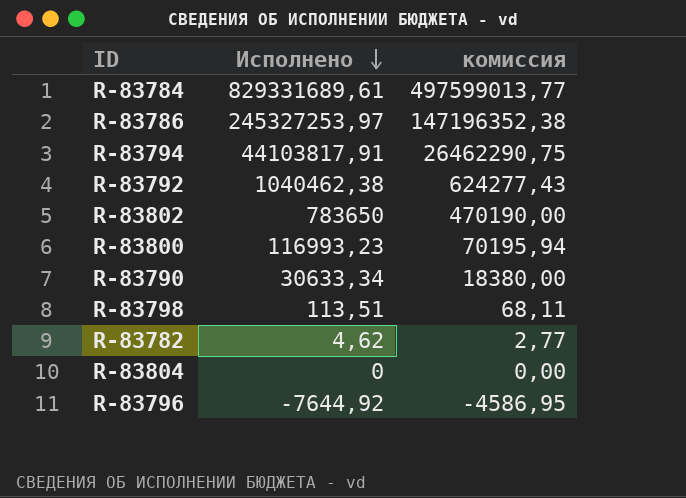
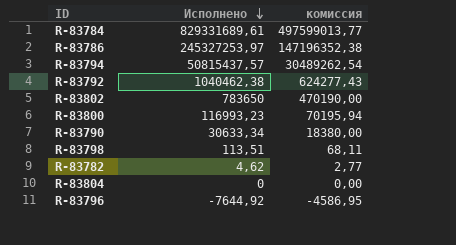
R-83794 | Исполнено: 44103817,91 -> 50815437,57
R-83794 | комиссия: 26462290,75 -> 30489262,54

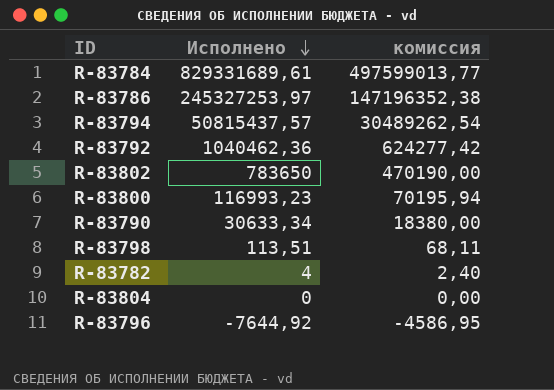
R-83792 | Исполнено: 1040462,38 -> 1040462,36
R-83792 | комиссия: 624277,43 -> 624277,42
R-83782 | Исполнено: 4,62 -> 4
R-83782 | комиссия: 2,77 -> 2,40

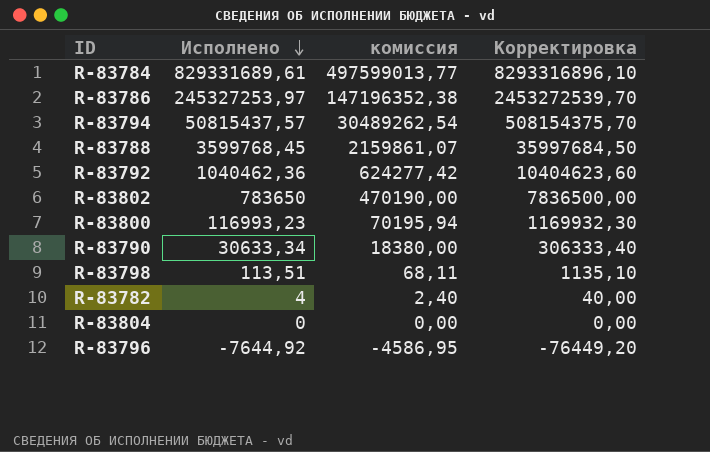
column Корректировка | formula: none -> [Исполнено] * 10
row R-83788: none -> 3599768,45 | 2159861,07 | 35997684,50

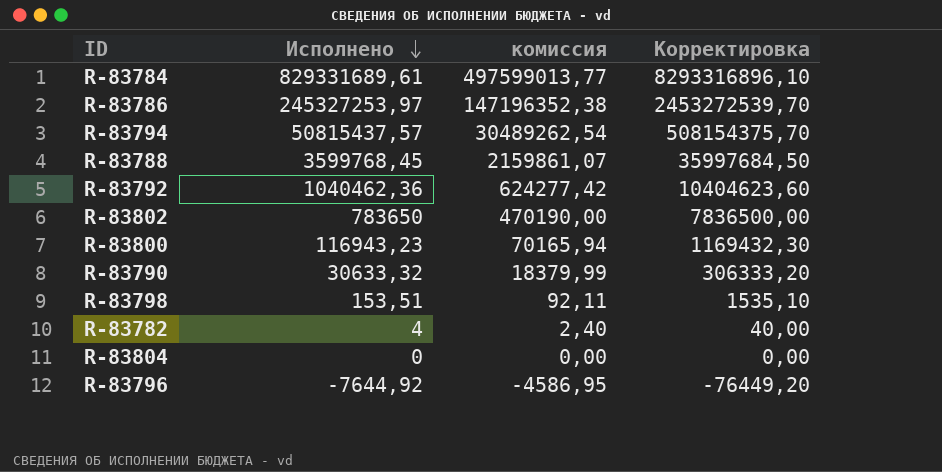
R-83800 | Исполнено: 116993,23 -> 116943,23
R-83800 | комиссия: 70195,94 -> 70165,94
R-83800 | Корректировка: 1169932,30 -> 1169432,30
R-83790 | Исполнено: 30633,34 -> 30633,32
R-83790 | комиссия: 18380,00 -> 18379,99
R-83790 | Корректировка: 306333,40 -> 306333,20
R-83798 | Исполнено: 113,51 -> 153,51
R-83798 | комиссия: 68,11 -> 92,11
R-83798 | Корректировка: 1135,10 -> 1535,10

